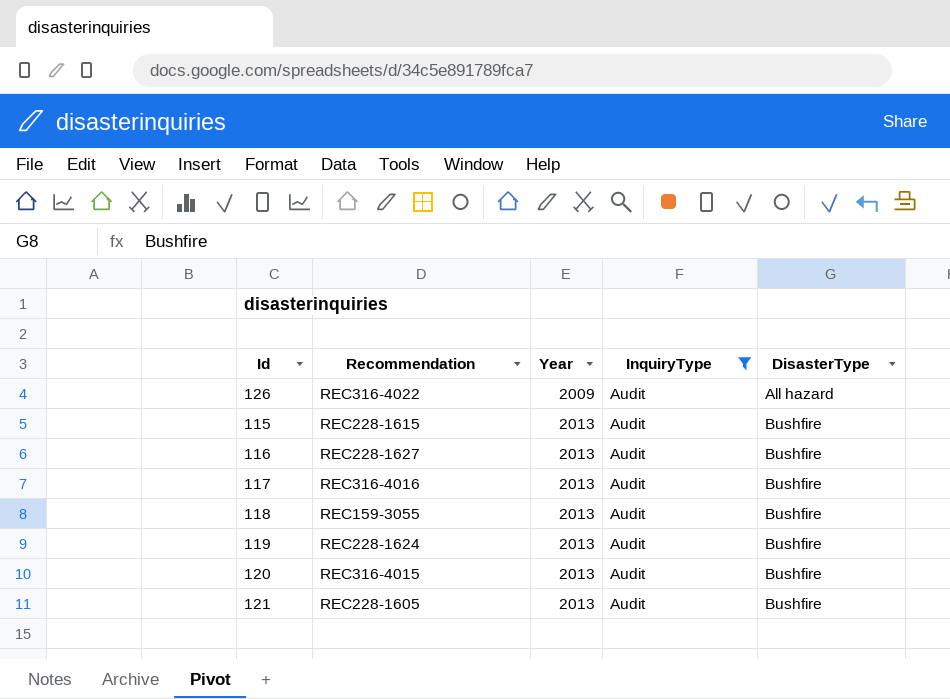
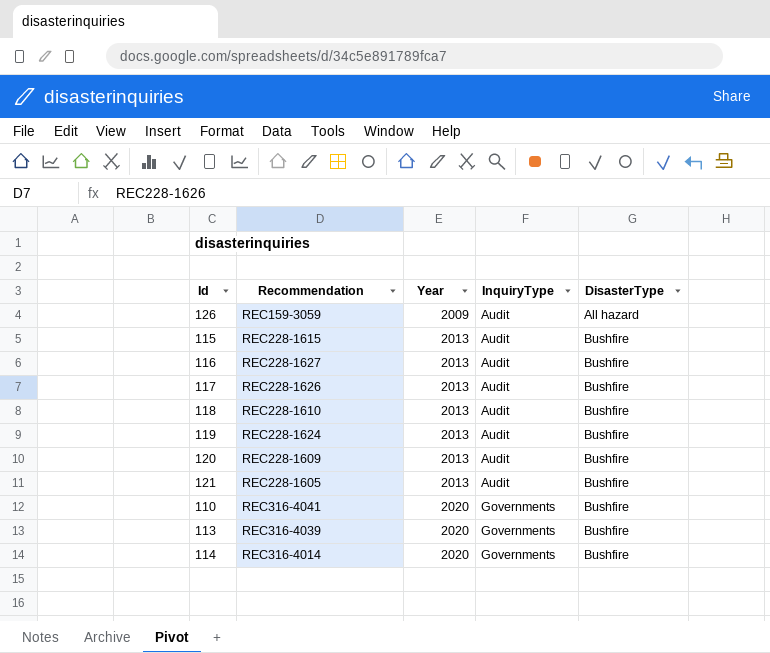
filter: InquiryType = Audit -> none
126 | Recommendation: REC316-4022 -> REC159-3059
117 | Recommendation: REC316-4016 -> REC228-1626
118 | Recommendation: REC159-3055 -> REC228-1610
120 | Recommendation: REC316-4015 -> REC228-1609

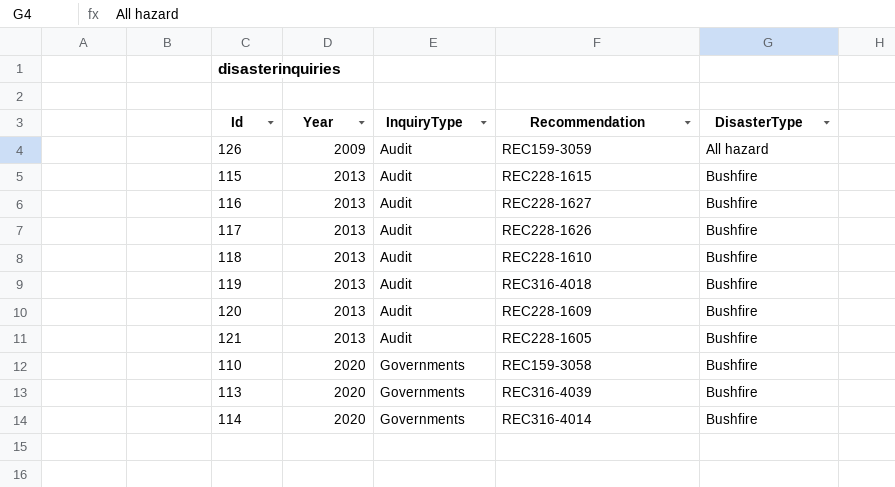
column Recommendation | position: 2 -> 4
119 | Recommendation: REC228-1624 -> REC316-4018
110 | Recommendation: REC316-4041 -> REC159-3058

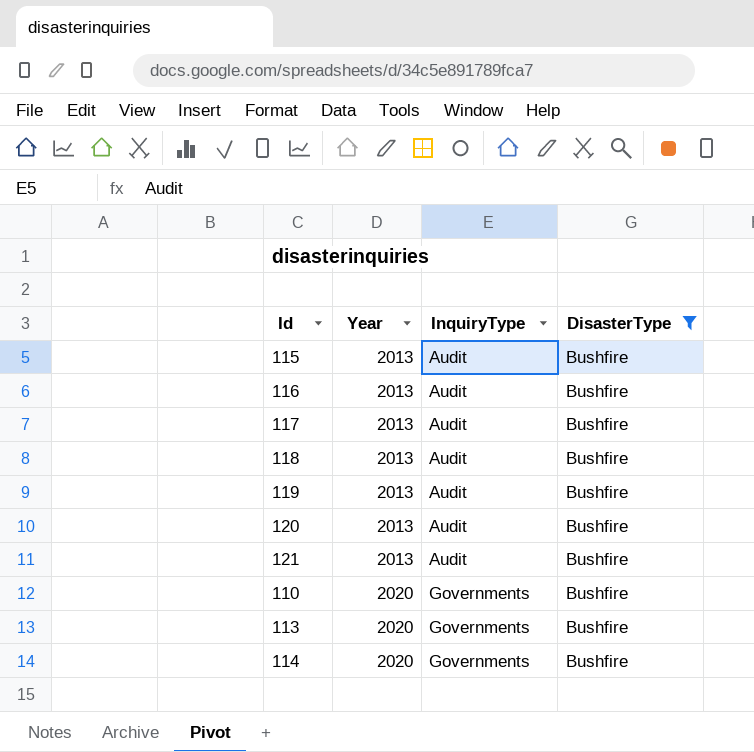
filter: none -> DisasterType = Bushfire
column Recommendation | position: 4 -> none

